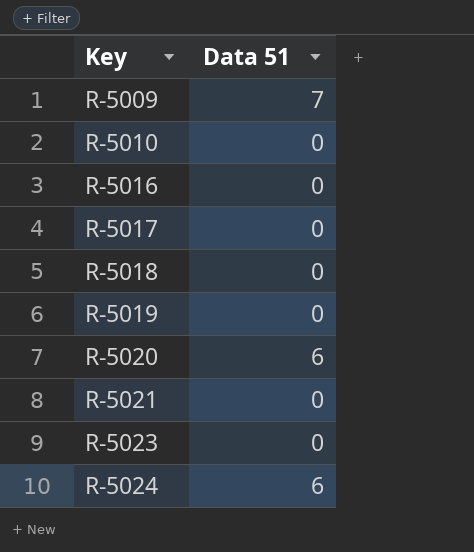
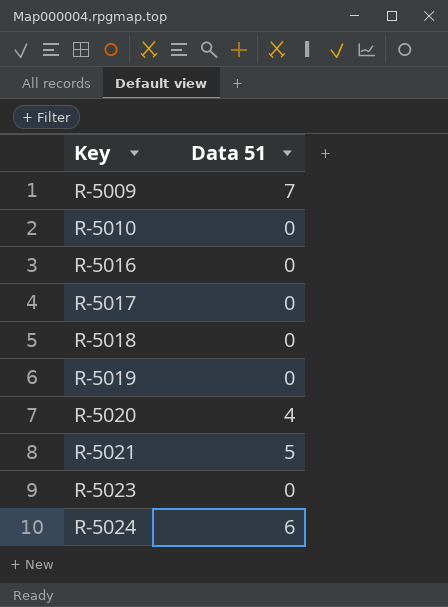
R-5020 | Data 51: 6 -> 4
R-5021 | Data 51: 0 -> 5

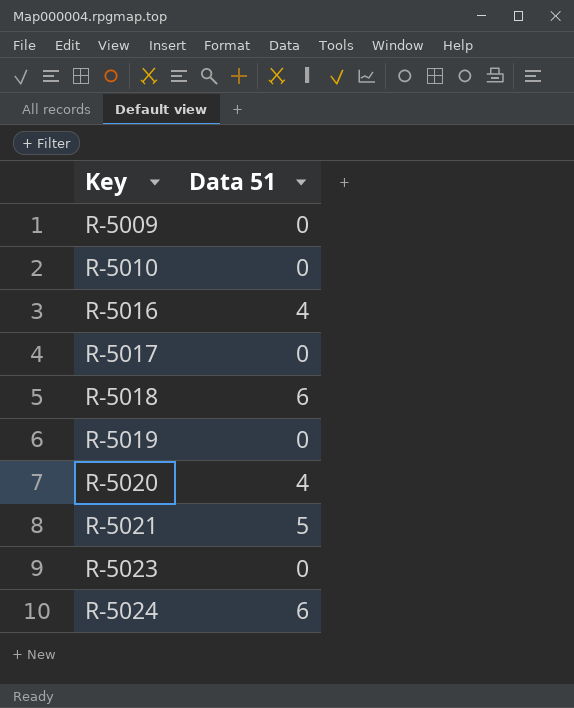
R-5009 | Data 51: 7 -> 0
R-5016 | Data 51: 0 -> 4
R-5018 | Data 51: 0 -> 6

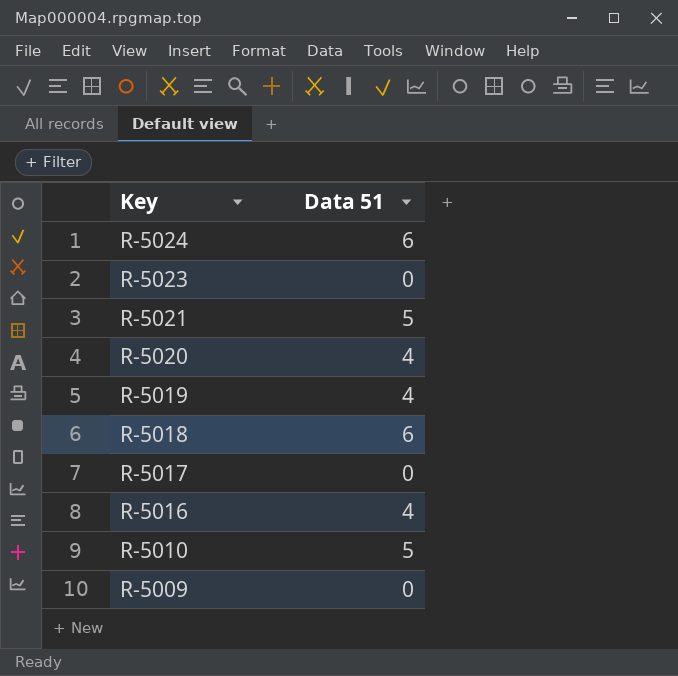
row order: Key ascending -> Key descending
R-5019 | Data 51: 0 -> 4
R-5010 | Data 51: 0 -> 5

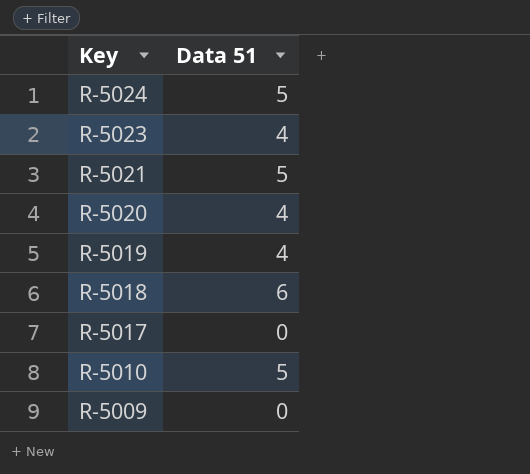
row R-5016: 4 -> none
R-5024 | Data 51: 6 -> 5
R-5023 | Data 51: 0 -> 4

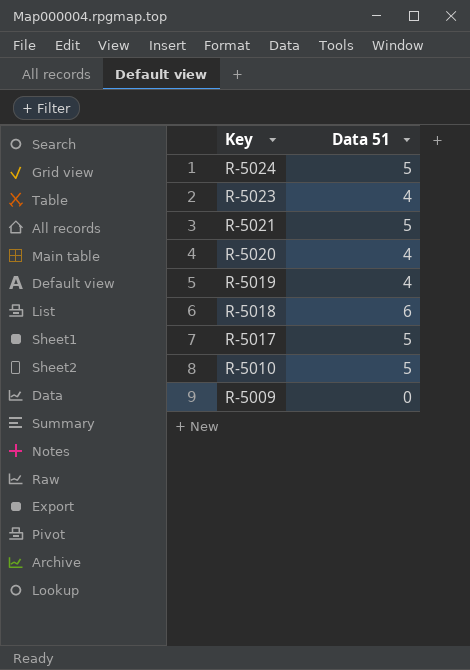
R-5017 | Data 51: 0 -> 5

